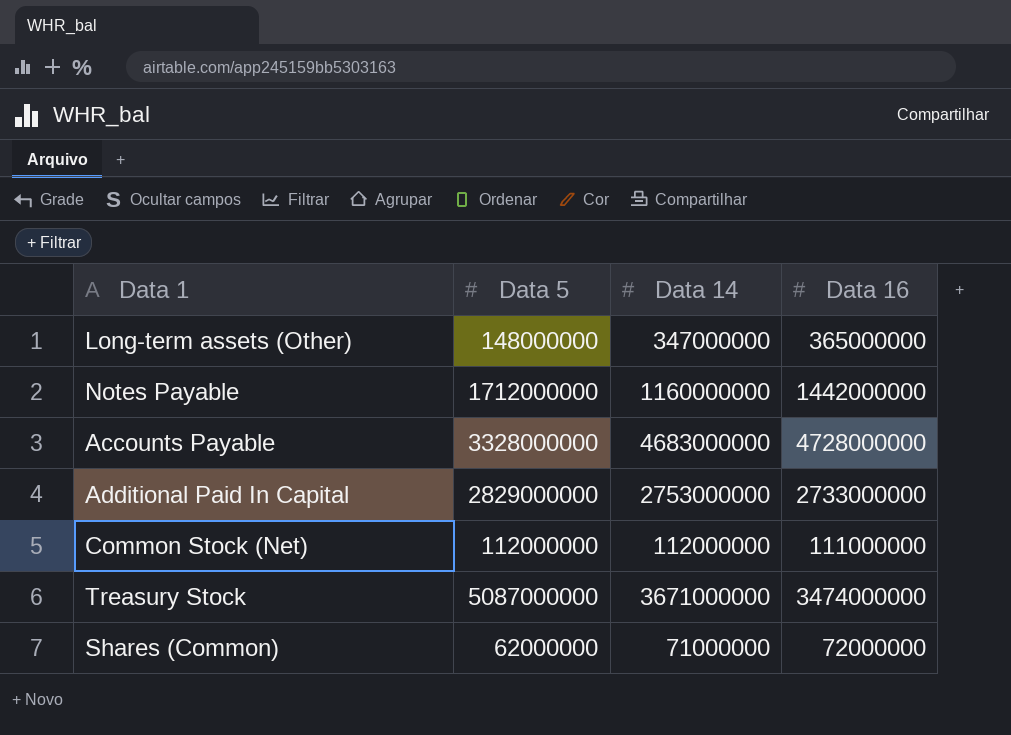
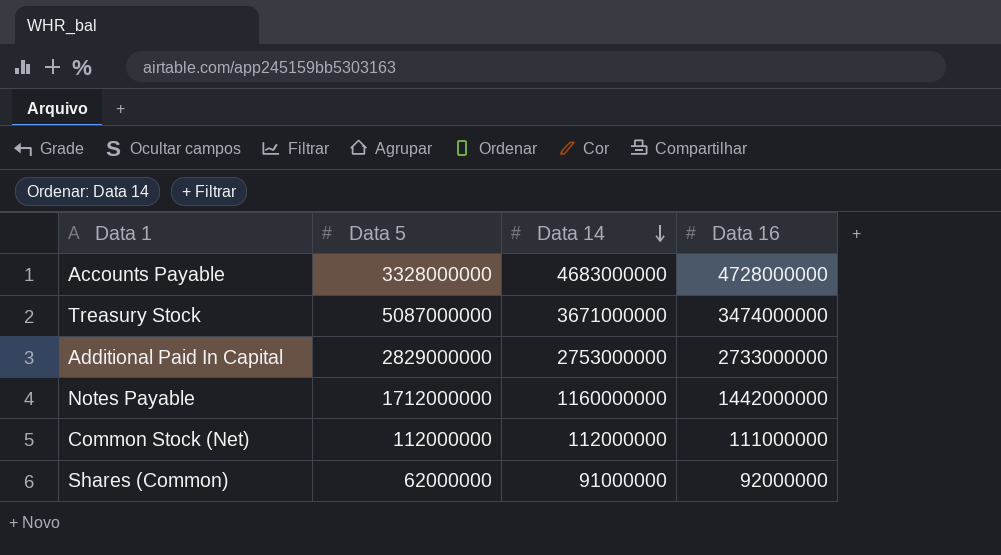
row order: none -> Data 14 descending
row Long-term assets (Other): 148000000 | 347000000 | 365000000 -> none
Shares (Common) | Data 14: 71000000 -> 91000000
Shares (Common) | Data 16: 72000000 -> 92000000

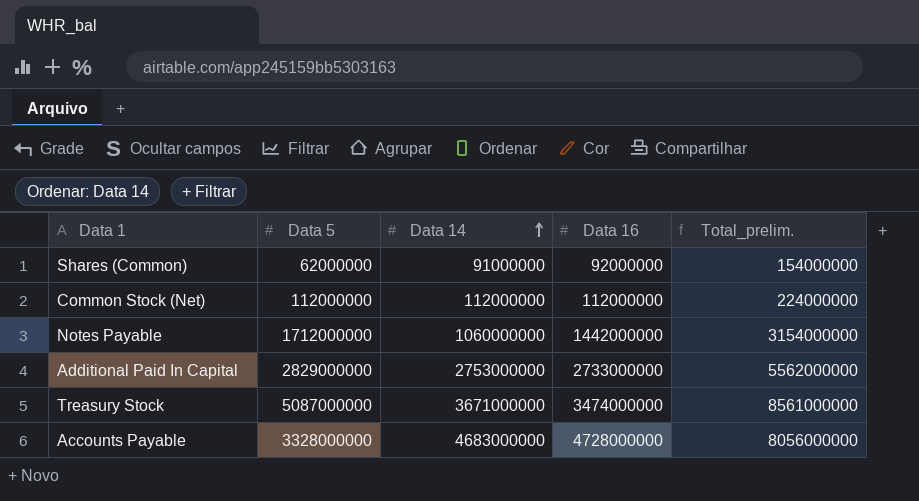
row order: Data 14 descending -> Data 14 ascending
column Total_prelim. | formula: none -> [Data 5] + [Data 16]
Common Stock (Net) | Data 16: 111000000 -> 112000000
Notes Payable | Data 14: 1160000000 -> 1060000000

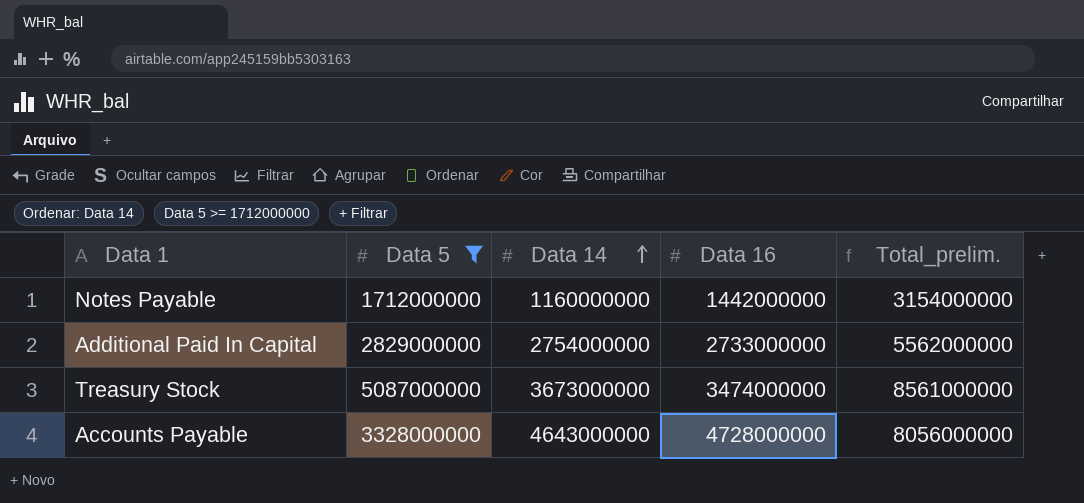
filter: none -> Data 5 >= 1712000000
Notes Payable | Data 14: 1060000000 -> 1160000000
Additional Paid In Capital | Data 14: 2753000000 -> 2754000000
Treasury Stock | Data 14: 3671000000 -> 3673000000
Accounts Payable | Data 14: 4683000000 -> 4643000000

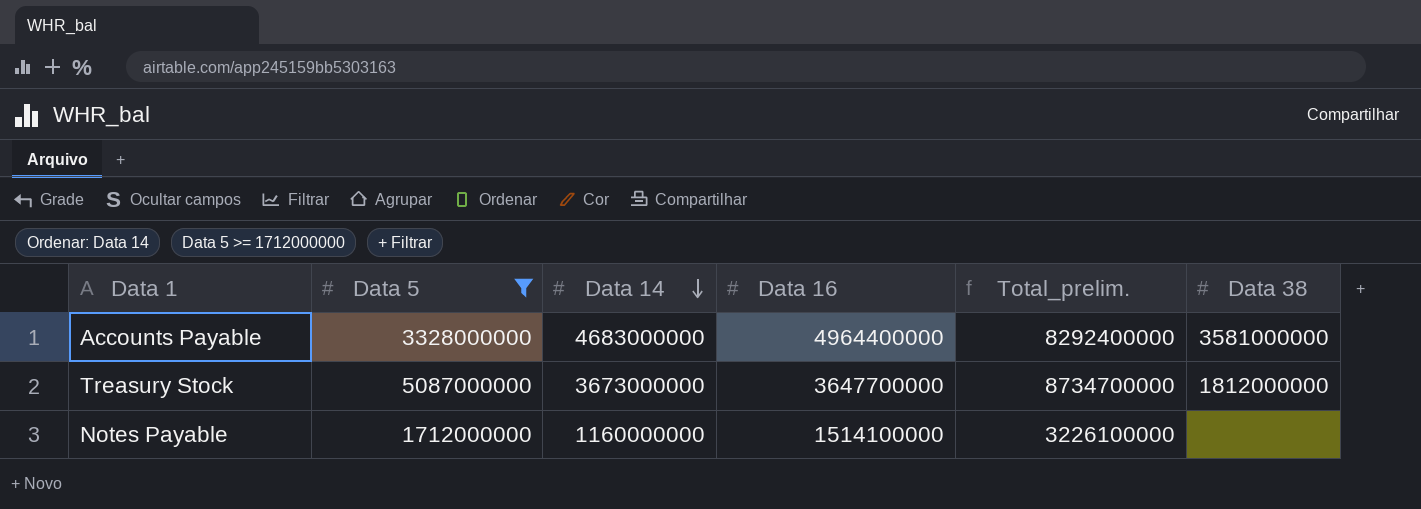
row order: Data 14 ascending -> Data 14 descending
column Data 38 | position: none -> 6
row Additional Paid In Capital: 2829000000 | 2754000000 | 2733000000 | 5562000000 -> none
Accounts Payable | Data 14: 4643000000 -> 4683000000
Accounts Payable | Data 16: 4728000000 -> 4964400000
Accounts Payable | Total_prelim.: 8056000000 -> 8292400000
Treasury Stock | Data 16: 3474000000 -> 3647700000
Treasury Stock | Total_prelim.: 8561000000 -> 8734700000
Notes Payable | Data 16: 1442000000 -> 1514100000
Notes Payable | Total_prelim.: 3154000000 -> 3226100000

